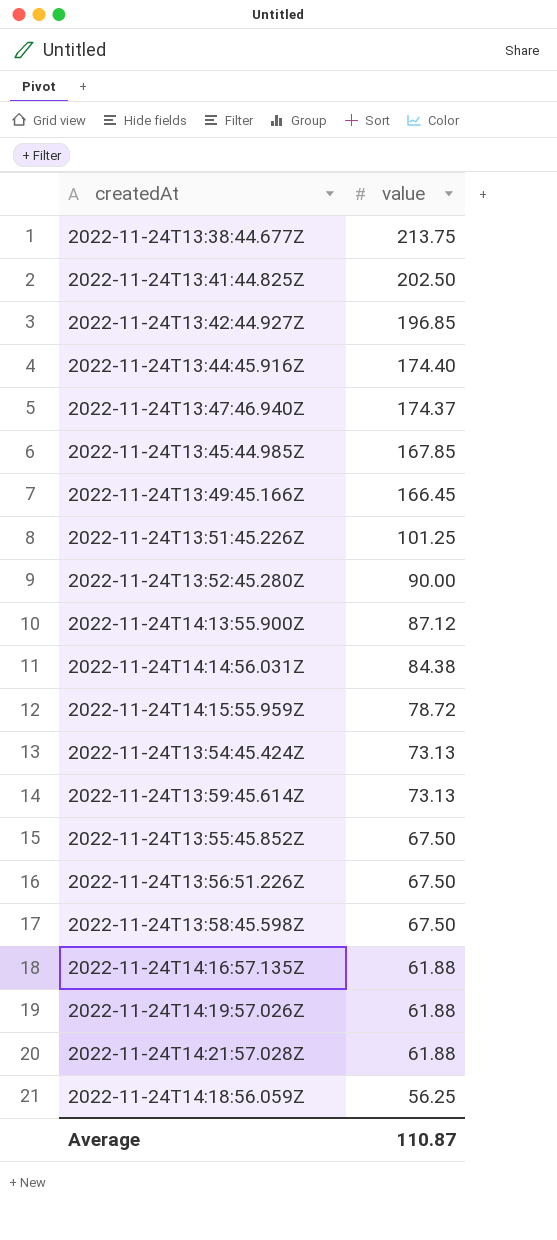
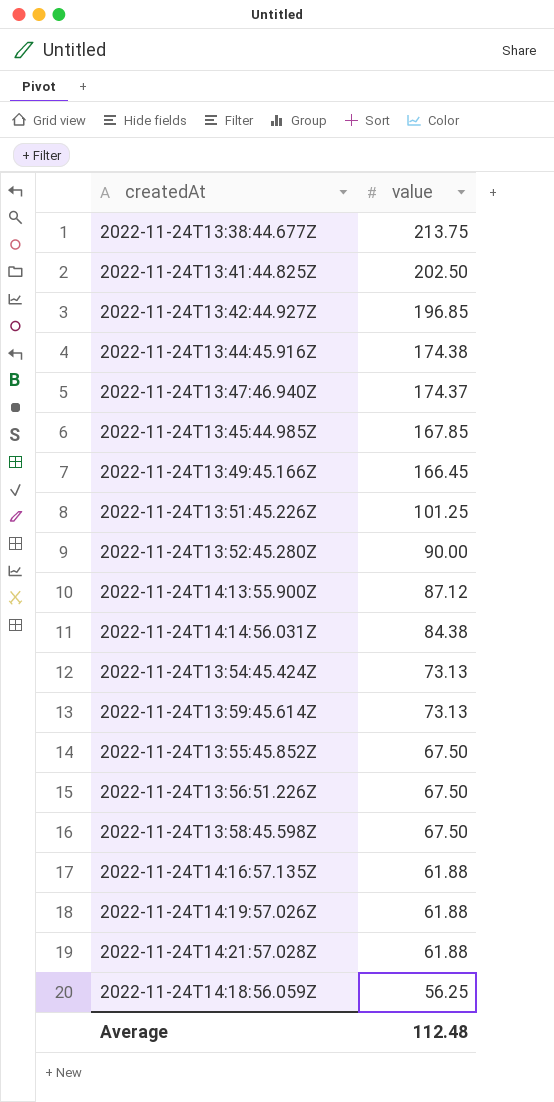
row 2022-11-24T14:15:55.959Z: 78.72 -> none
2022-11-24T13:44:45.916Z | value: 174.40 -> 174.38
Average | value: 110.87 -> 112.48

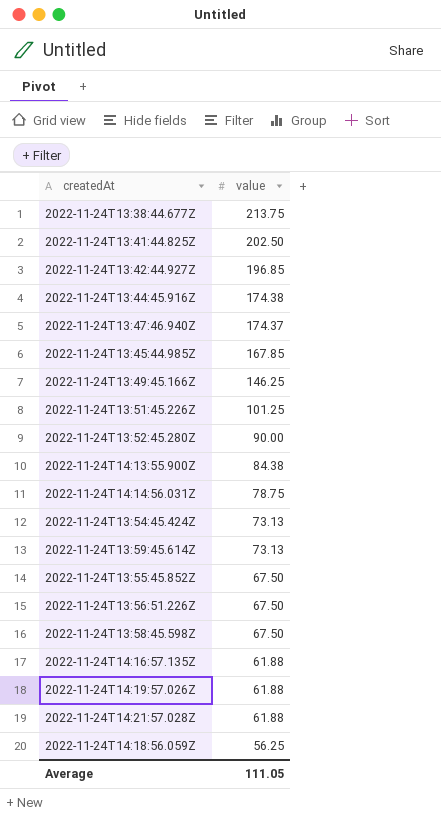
2022-11-24T13:49:45.166Z | value: 166.45 -> 146.25
2022-11-24T14:13:55.900Z | value: 87.12 -> 84.38
2022-11-24T14:14:56.031Z | value: 84.38 -> 78.75
Average | value: 112.48 -> 111.05

